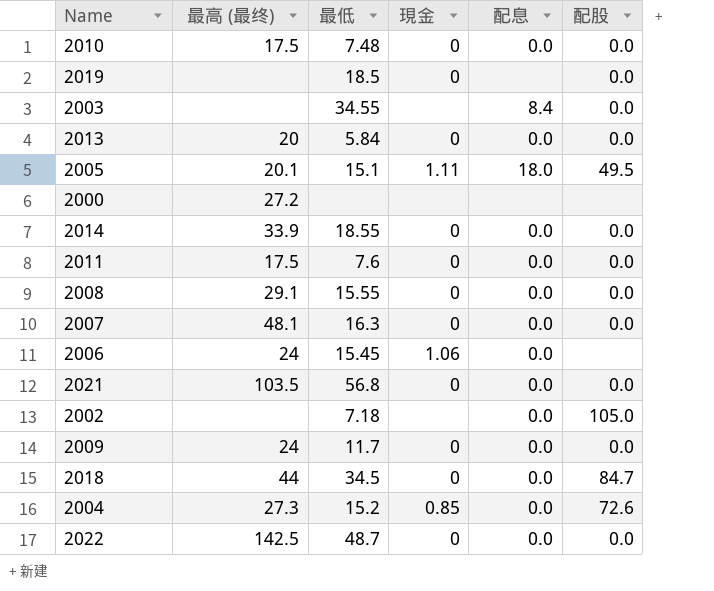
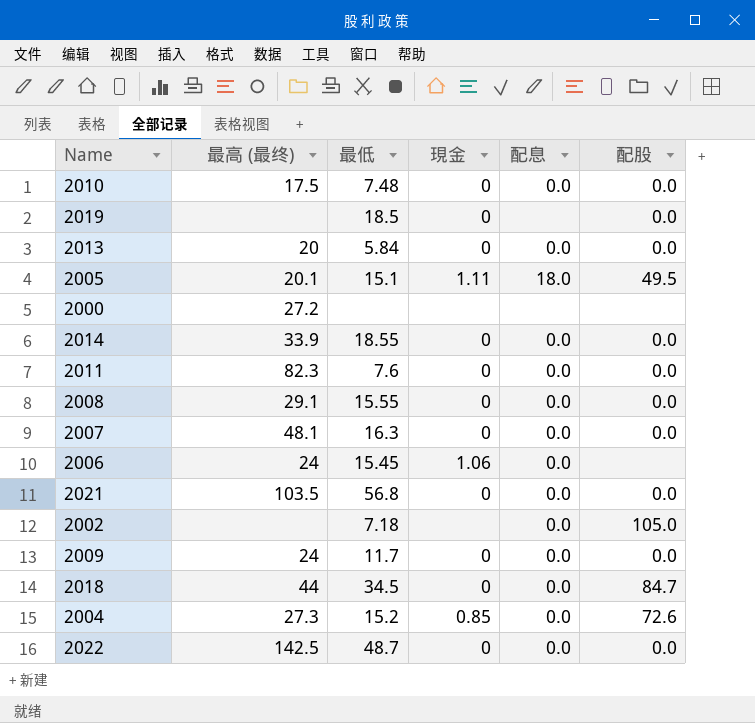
row 2003: none | 34.55 | none | 8.4 | 0.0 -> none
2011 | 最高 (最终): 17.5 -> 82.3

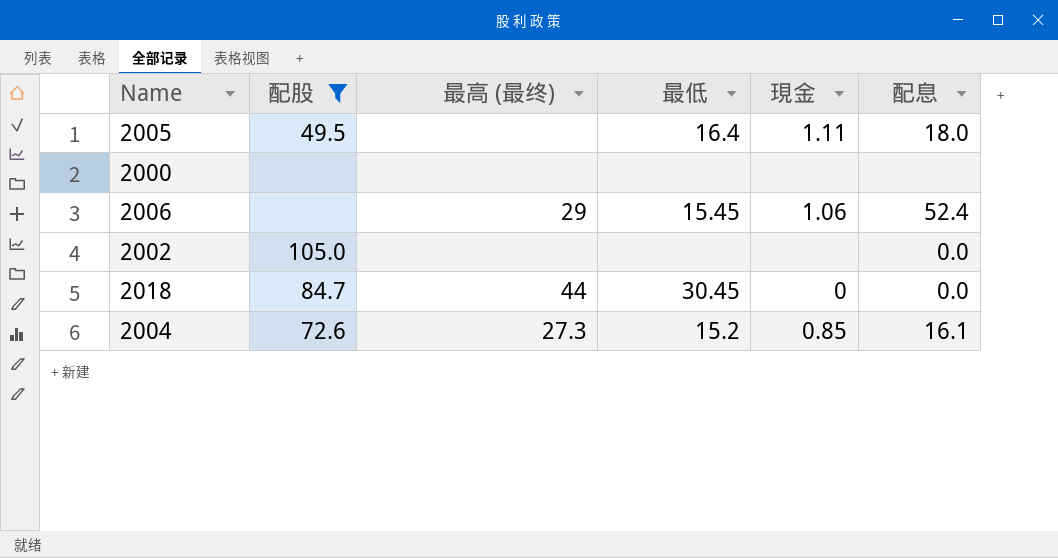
filter: none -> 配股 != 0.0
column 配股 | position: 6 -> 2
2005 | 最高 (最终): 20.1 -> none
2005 | 最低: 15.1 -> 16.4
2000 | 最高 (最终): 27.2 -> none
2006 | 最高 (最终): 24 -> 29
2006 | 配息: 0.0 -> 52.4
2002 | 最低: 7.18 -> none
2018 | 最低: 34.5 -> 30.45
2004 | 配息: 0.0 -> 16.1

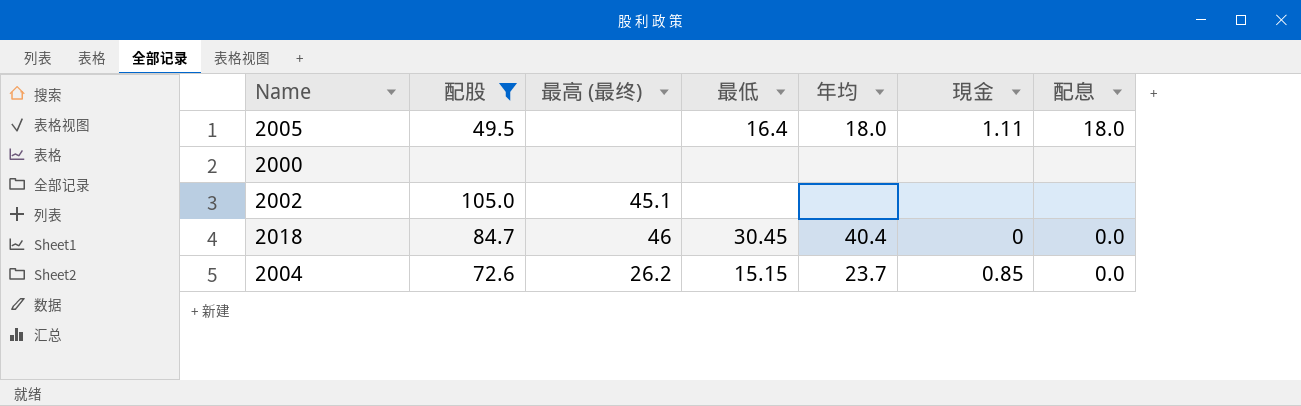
column 年均 | position: none -> 5
row 2006: none | 29 | 15.45 | 1.06 | 52.4 -> none
2002 | 最高 (最终): none -> 45.1
2002 | 配息: 0.0 -> none
2018 | 最高 (最终): 44 -> 46
2004 | 最高 (最终): 27.3 -> 26.2
2004 | 最低: 15.2 -> 15.15
2004 | 配息: 16.1 -> 0.0

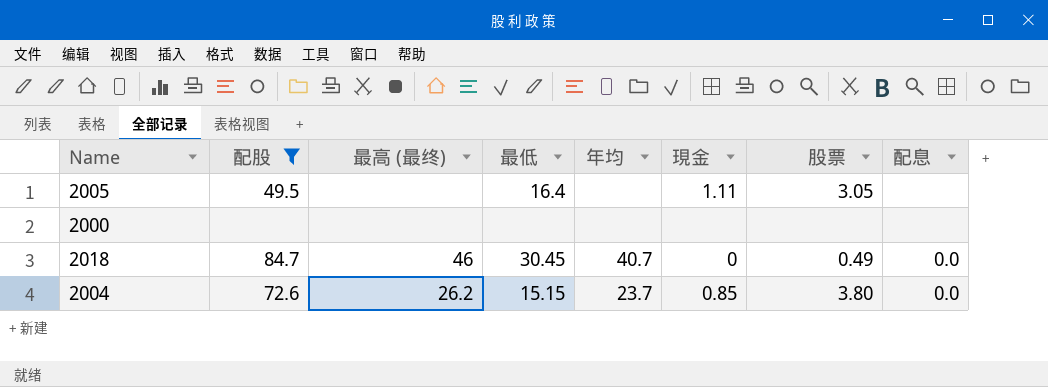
column 股票 | position: none -> 7
row 2002: 105.0 | 45.1 | none | none | none | none -> none
2005 | 年均: 18.0 -> none
2005 | 配息: 18.0 -> none
2018 | 年均: 40.4 -> 40.7

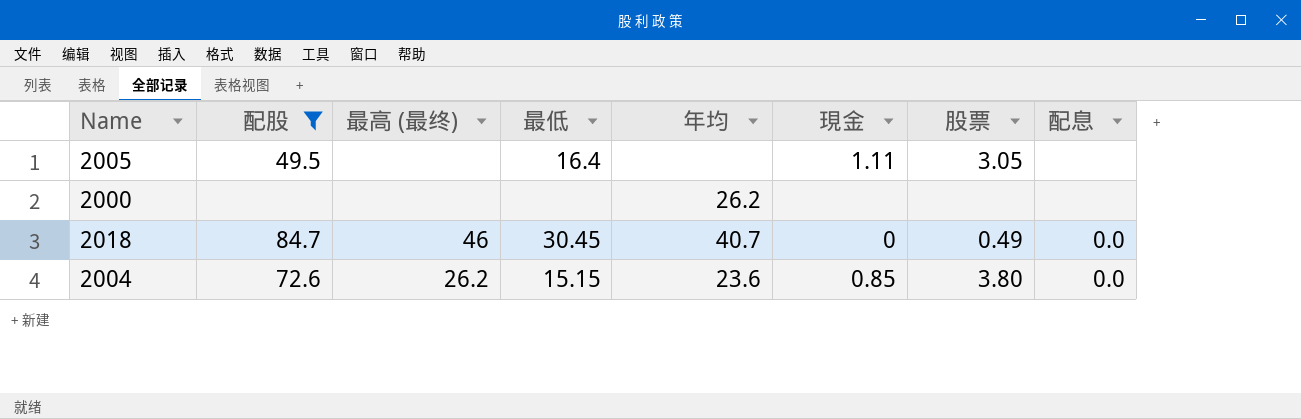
2000 | 年均: none -> 26.2
2004 | 年均: 23.7 -> 23.6

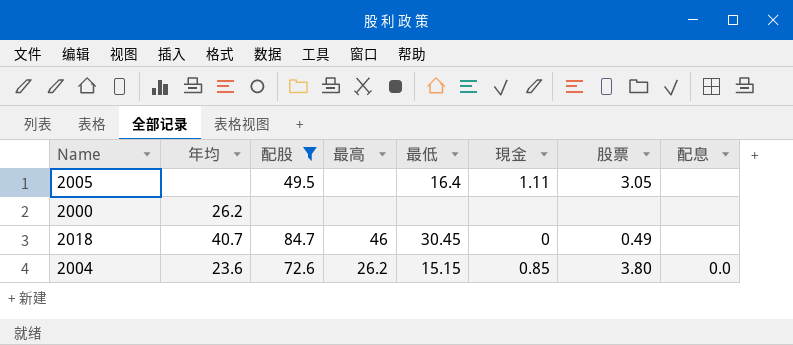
column 年均 | position: 5 -> 2
column name: 最高 (最终) -> 最高
2018 | 配息: 0.0 -> none

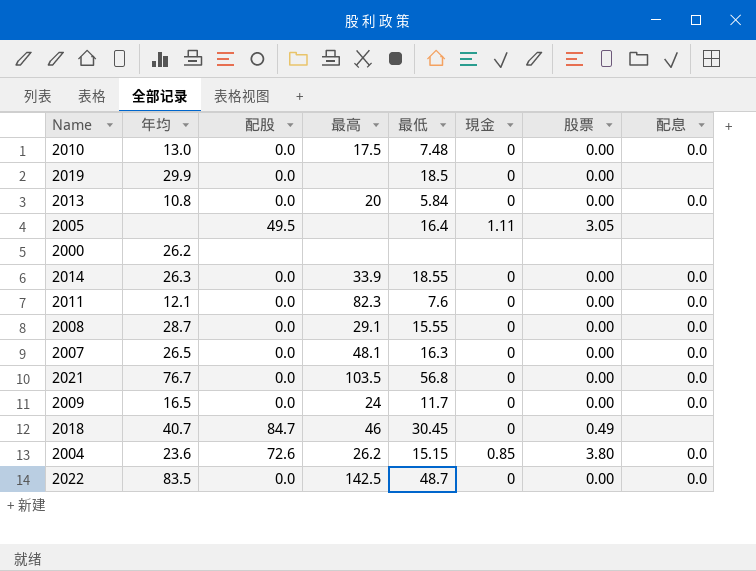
filter: 配股 != 0.0 -> none

